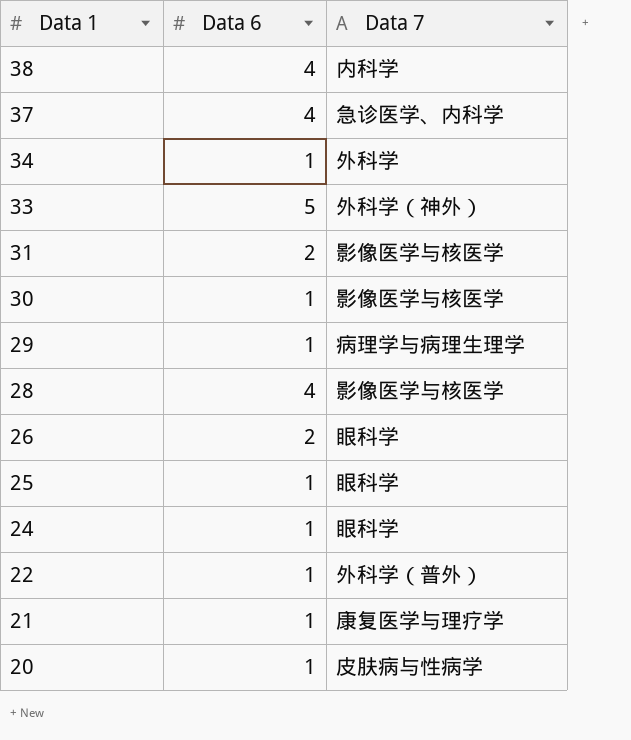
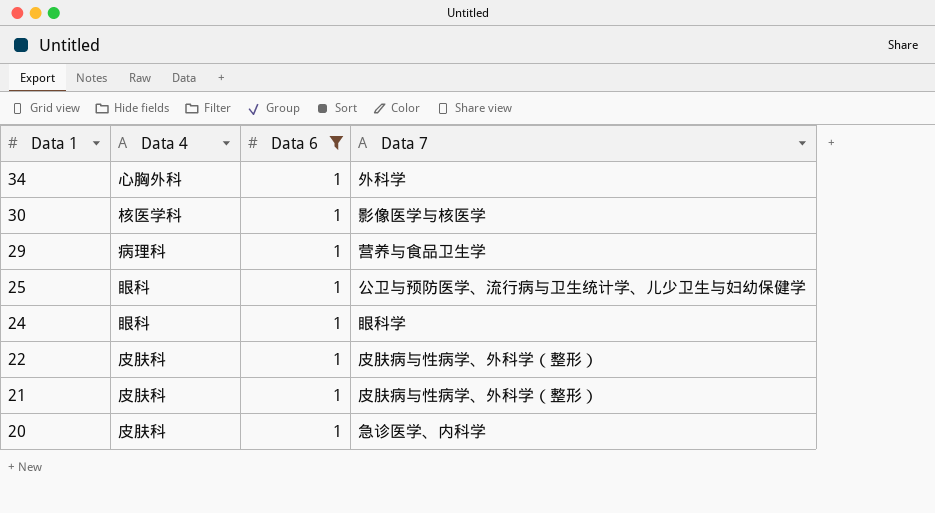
filter: none -> Data 6 = 1
column Data 4 | position: none -> 2
29 | Data 7: 病理学与病理生理学 -> 营养与食品卫生学
25 | Data 7: 眼科学 -> 公卫与预防医学、流行病与卫生统计学、儿少卫生与妇幼保健学
22 | Data 7: 外科学（普外） -> 皮肤病与性病学、外科学（整形）
21 | Data 7: 康复医学与理疗学 -> 皮肤病与性病学、外科学（整形）
20 | Data 7: 皮肤病与性病学 -> 急诊医学、内科学

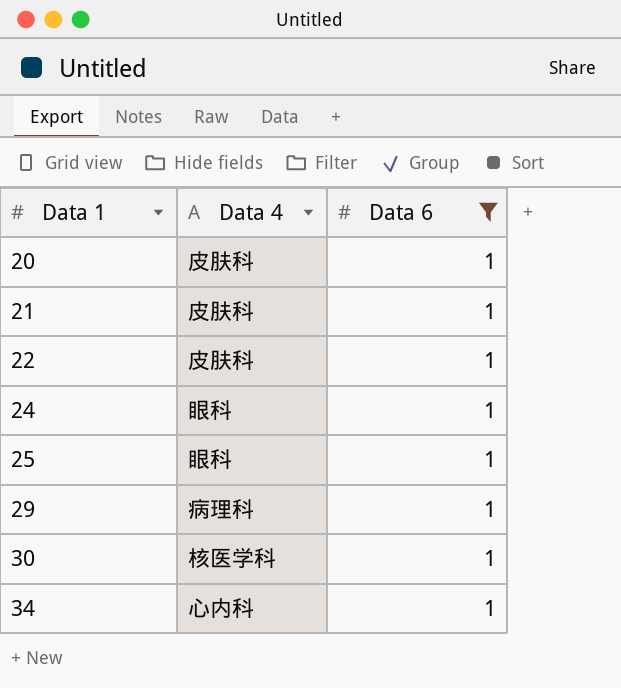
row order: Data 1 descending -> Data 1 ascending
column Data 7 | position: 4 -> none
34 | Data 4: 心胸外科 -> 心内科

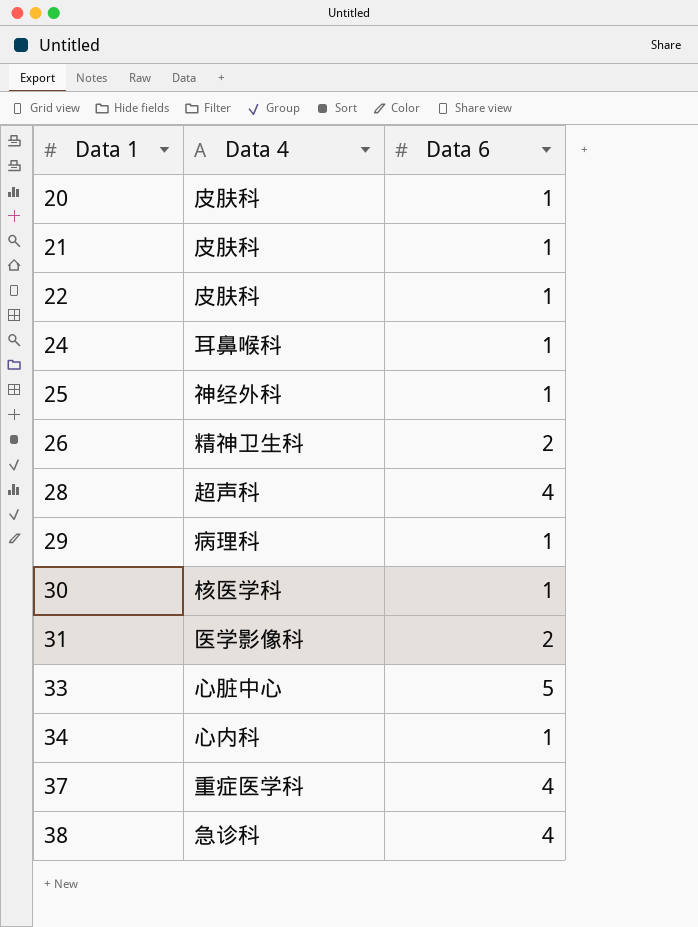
filter: Data 6 = 1 -> none
24 | Data 4: 眼科 -> 耳鼻喉科
25 | Data 4: 眼科 -> 神经外科

